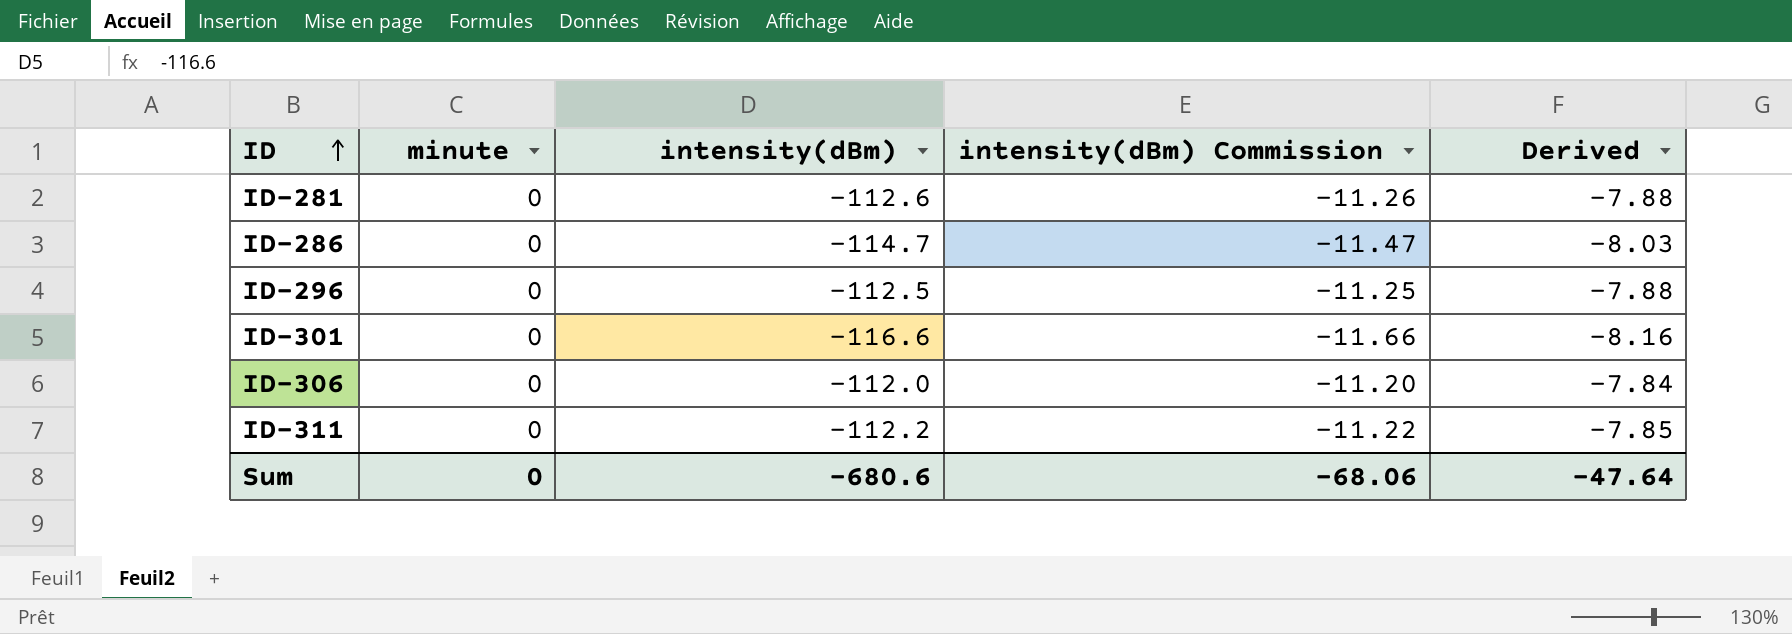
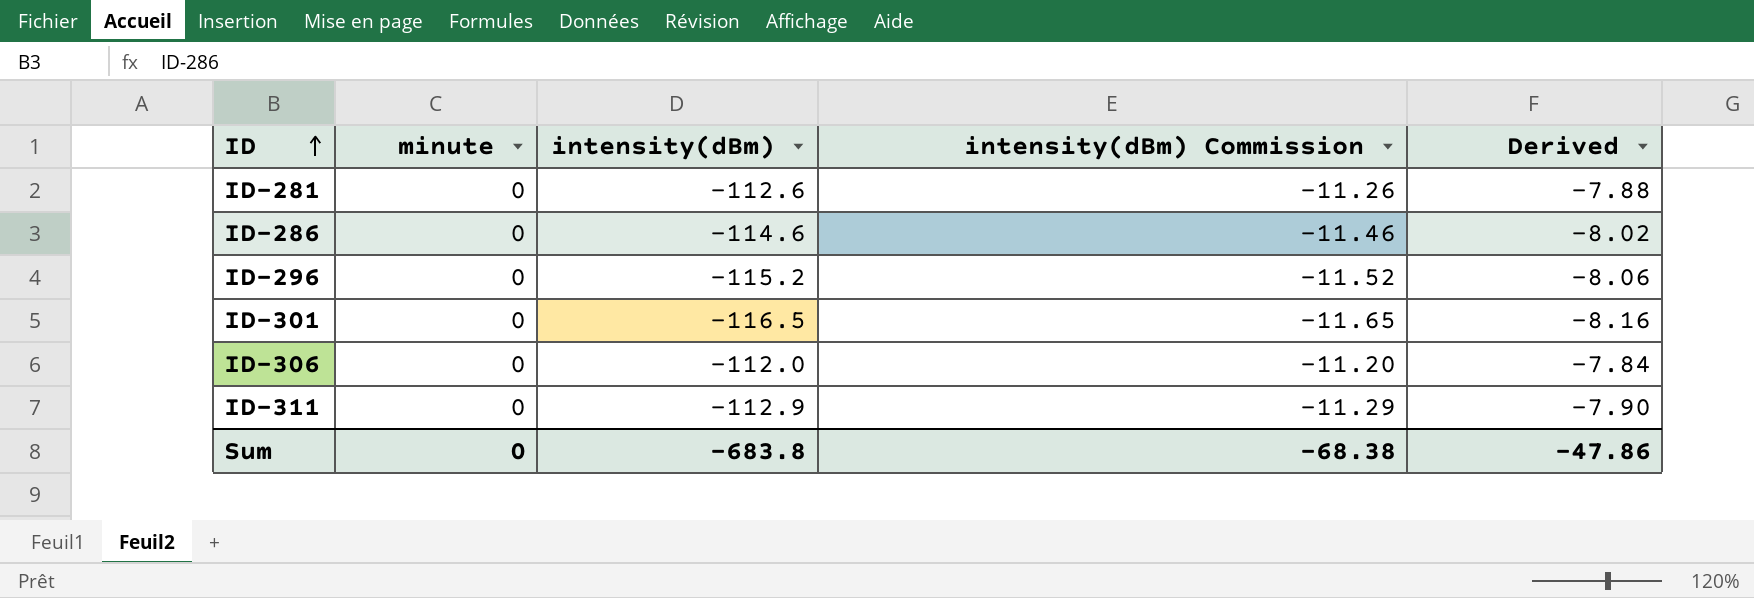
ID-286 | intensity(dBm): -114.7 -> -114.6
ID-286 | intensity(dBm) Commission: -11.47 -> -11.46
ID-286 | Derived: -8.03 -> -8.02
ID-296 | intensity(dBm): -112.5 -> -115.2
ID-296 | intensity(dBm) Commission: -11.25 -> -11.52
ID-296 | Derived: -7.88 -> -8.06
ID-301 | intensity(dBm): -116.6 -> -116.5
ID-301 | intensity(dBm) Commission: -11.66 -> -11.65
ID-311 | intensity(dBm): -112.2 -> -112.9
ID-311 | intensity(dBm) Commission: -11.22 -> -11.29
ID-311 | Derived: -7.85 -> -7.90
Sum | intensity(dBm): -680.6 -> -683.8
Sum | intensity(dBm) Commission: -68.06 -> -68.38
Sum | Derived: -47.64 -> -47.86

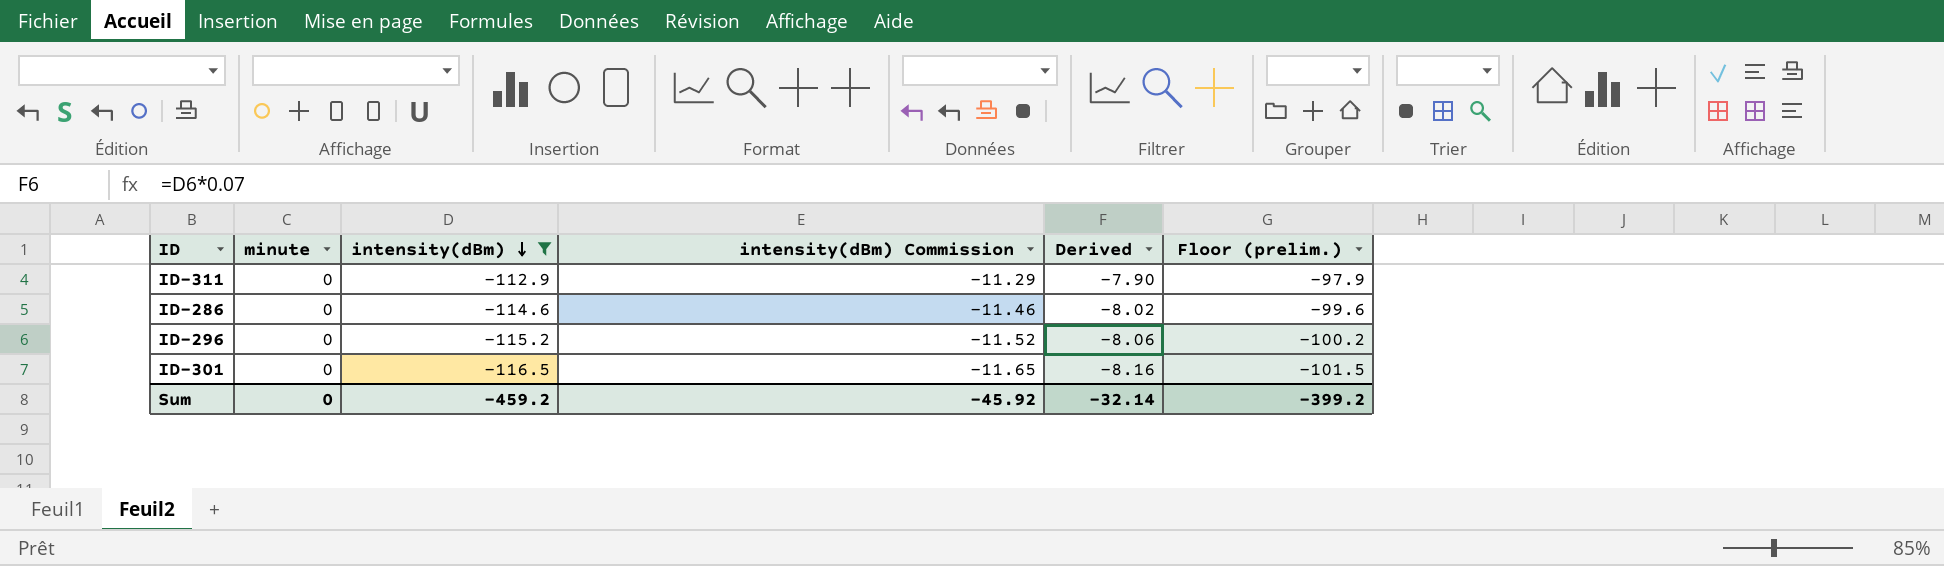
filter: none -> intensity(dBm) <= -112.9
row order: ID ascending -> intensity(dBm) descending
column Floor (prelim.) | formula: none -> [intensity(dBm)] + 15
Sum | intensity(dBm): -683.8 -> -459.2
Sum | intensity(dBm) Commission: -68.38 -> -45.92
Sum | Derived: -47.86 -> -32.14

